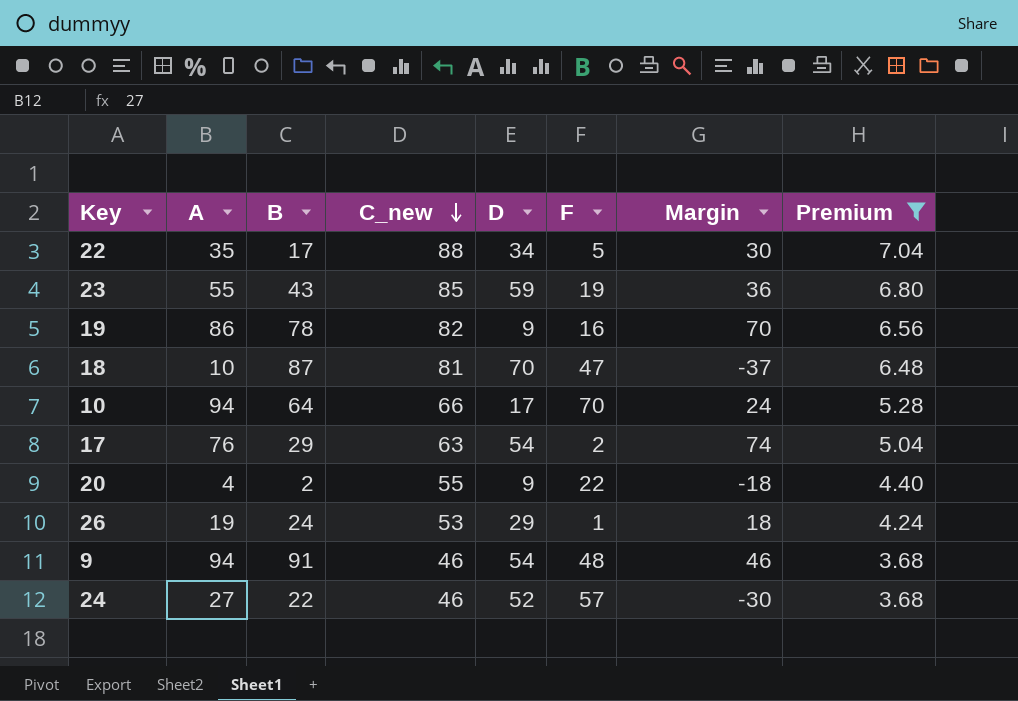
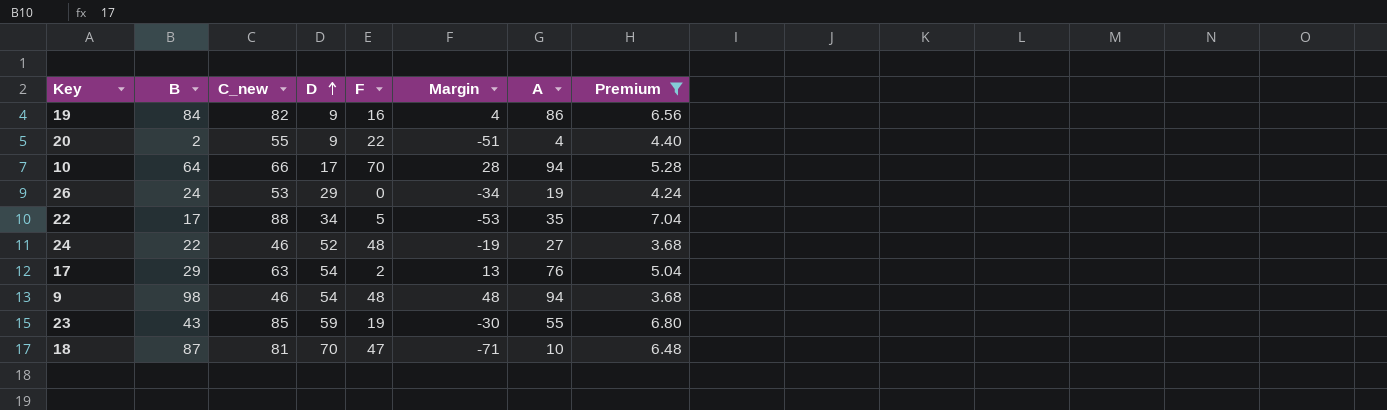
row order: C_new descending -> D ascending
column Margin | formula: [A] - [F] -> [A] - [C_new]
column A | position: 2 -> 7
19 | B: 78 -> 84
26 | F: 1 -> 0
24 | F: 57 -> 48
9 | B: 91 -> 98

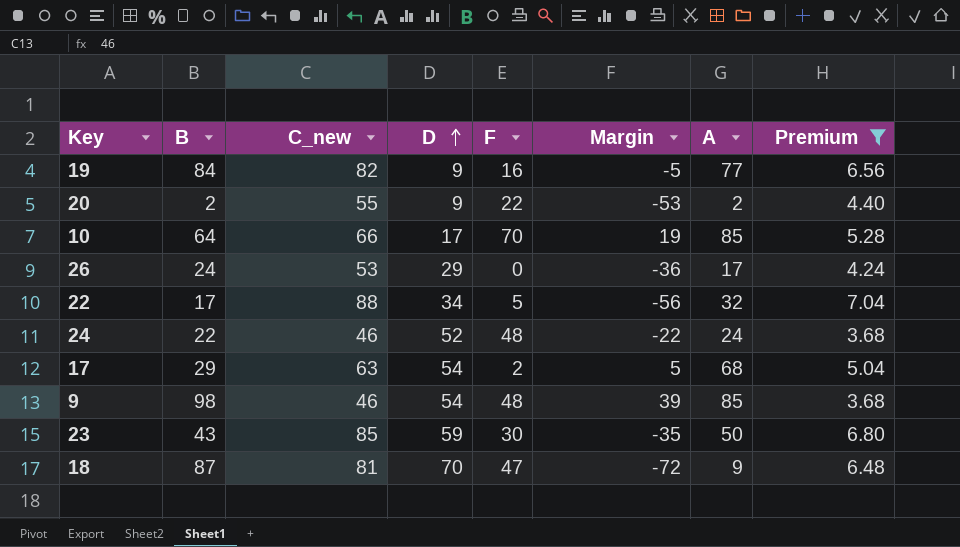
19 | Margin: 4 -> -5
19 | A: 86 -> 77
20 | Margin: -51 -> -53
20 | A: 4 -> 2
10 | Margin: 28 -> 19
10 | A: 94 -> 85
26 | Margin: -34 -> -36
26 | A: 19 -> 17
22 | Margin: -53 -> -56
22 | A: 35 -> 32
24 | Margin: -19 -> -22
24 | A: 27 -> 24
17 | Margin: 13 -> 5
17 | A: 76 -> 68
9 | Margin: 48 -> 39
9 | A: 94 -> 85
23 | F: 19 -> 30
23 | Margin: -30 -> -35
23 | A: 55 -> 50
18 | Margin: -71 -> -72
18 | A: 10 -> 9

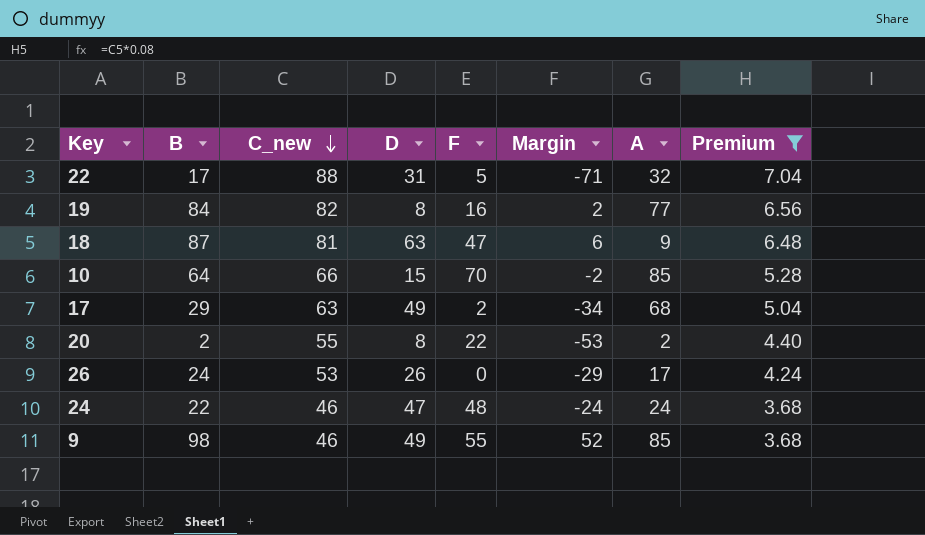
row order: D ascending -> C_new descending
column Margin | formula: [A] - [C_new] -> [B] - [C_new]
row 23: 43 | 85 | 59 | 30 | -35 | 50 | 6.80 -> none
22 | D: 34 -> 31
19 | D: 9 -> 8
18 | D: 70 -> 63
10 | D: 17 -> 15
17 | D: 54 -> 49
20 | D: 9 -> 8
26 | D: 29 -> 26
24 | D: 52 -> 47
9 | D: 54 -> 49
9 | F: 48 -> 55

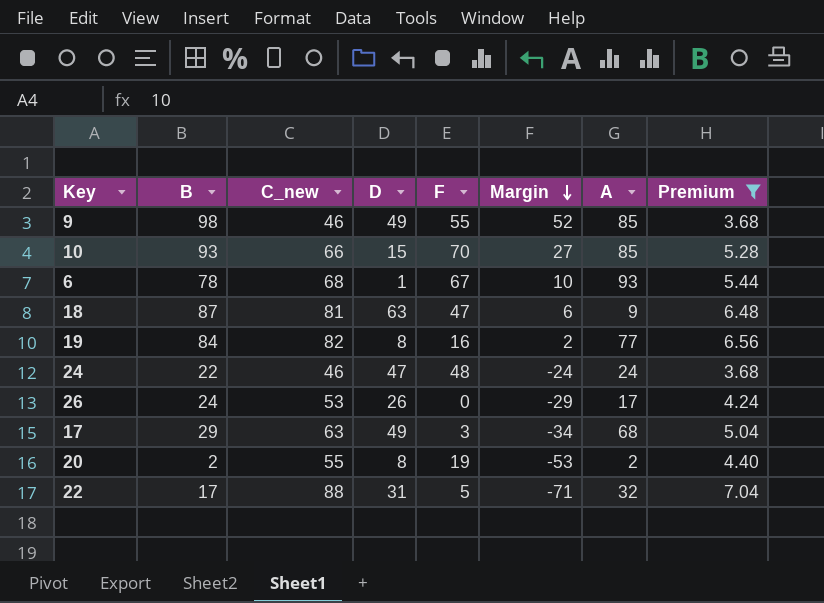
row order: C_new descending -> Margin descending
10 | B: 64 -> 93
10 | Margin: -2 -> 27
row 6: none -> 78 | 68 | 1 | 67 | 10 | 93 | 5.44
17 | F: 2 -> 3
20 | F: 22 -> 19

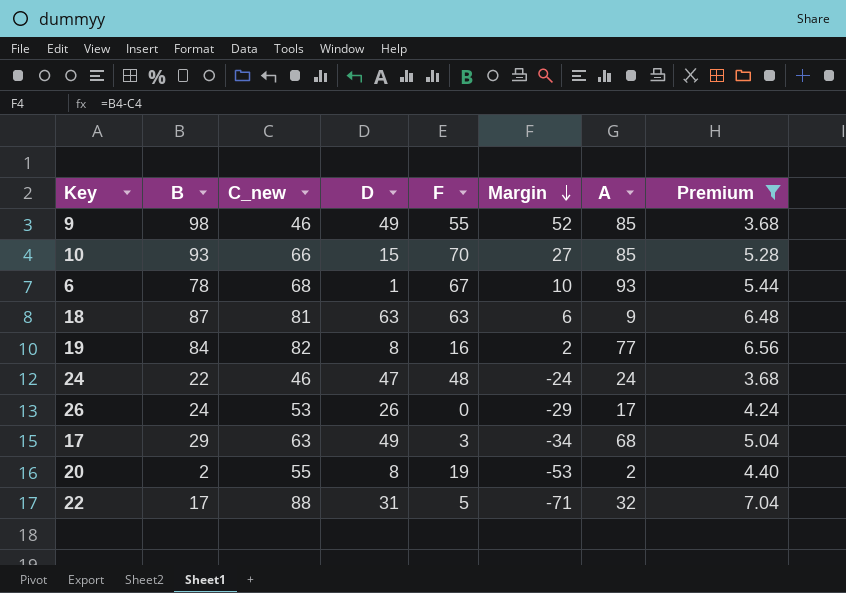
18 | F: 47 -> 63

